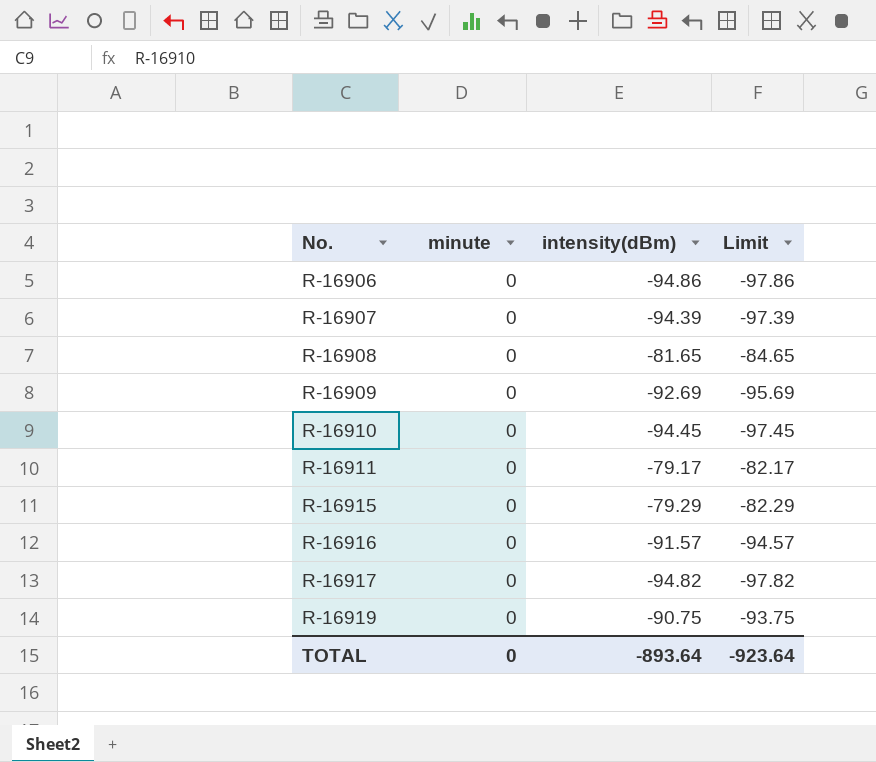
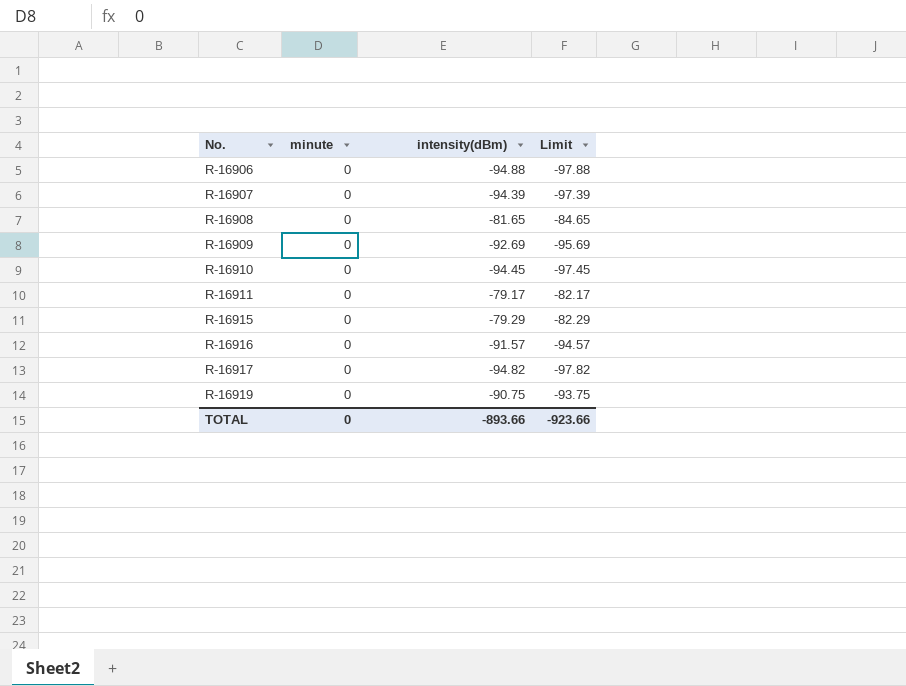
R-16906 | intensity(dBm): -94.86 -> -94.88
R-16906 | Limit: -97.86 -> -97.88
TOTAL | intensity(dBm): -893.64 -> -893.66
TOTAL | Limit: -923.64 -> -923.66

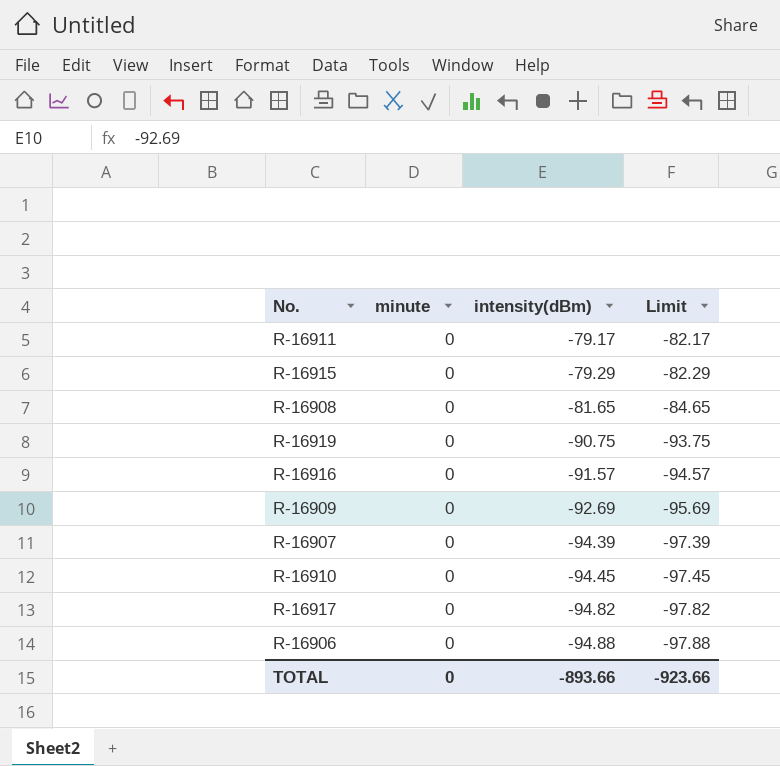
row order: No. ascending -> intensity(dBm) descending

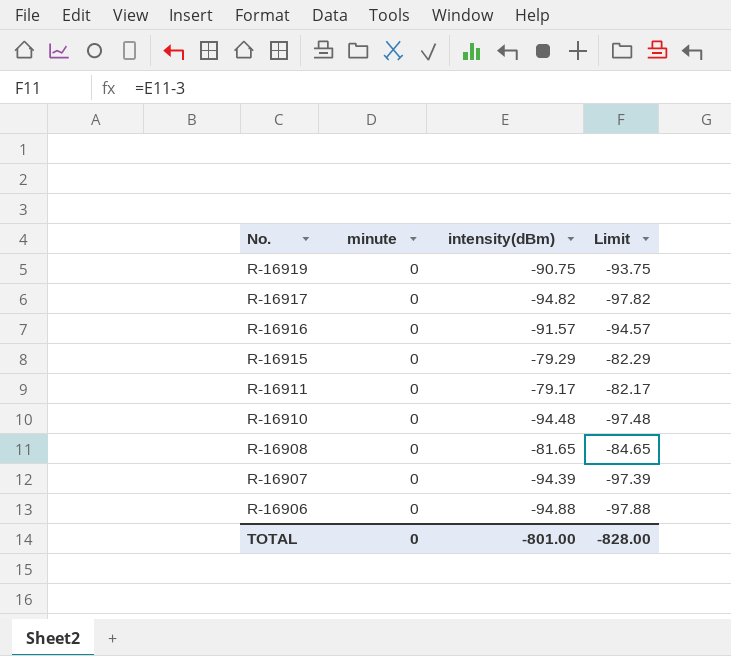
row order: intensity(dBm) descending -> No. descending
row R-16909: 0 | -92.69 | -95.69 -> none
R-16910 | intensity(dBm): -94.45 -> -94.48
R-16910 | Limit: -97.45 -> -97.48
TOTAL | intensity(dBm): -893.66 -> -801.00
TOTAL | Limit: -923.66 -> -828.00

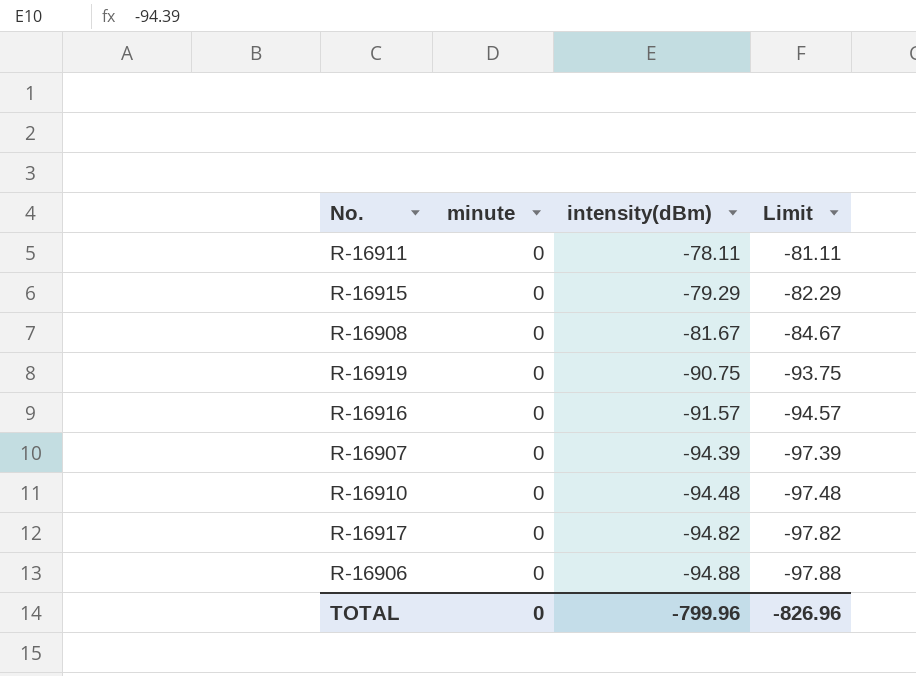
row order: No. descending -> intensity(dBm) descending
R-16911 | intensity(dBm): -79.17 -> -78.11
R-16911 | Limit: -82.17 -> -81.11
R-16908 | intensity(dBm): -81.65 -> -81.67
R-16908 | Limit: -84.65 -> -84.67
TOTAL | intensity(dBm): -801.00 -> -799.96
TOTAL | Limit: -828.00 -> -826.96

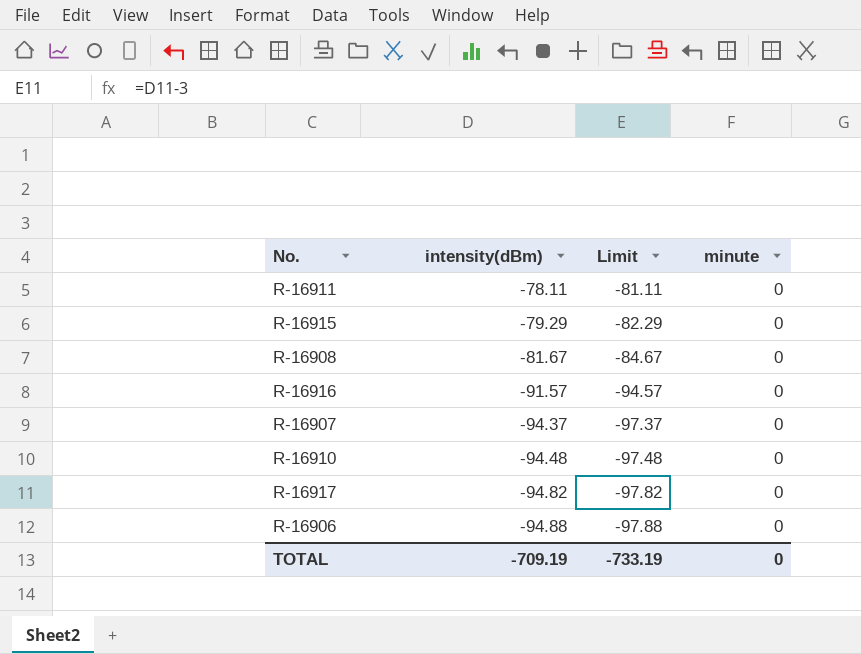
column minute | position: 2 -> 4
row R-16919: 0 | -90.75 | -93.75 -> none
R-16907 | intensity(dBm): -94.39 -> -94.37
R-16907 | Limit: -97.39 -> -97.37
TOTAL | intensity(dBm): -799.96 -> -709.19
TOTAL | Limit: -826.96 -> -733.19

